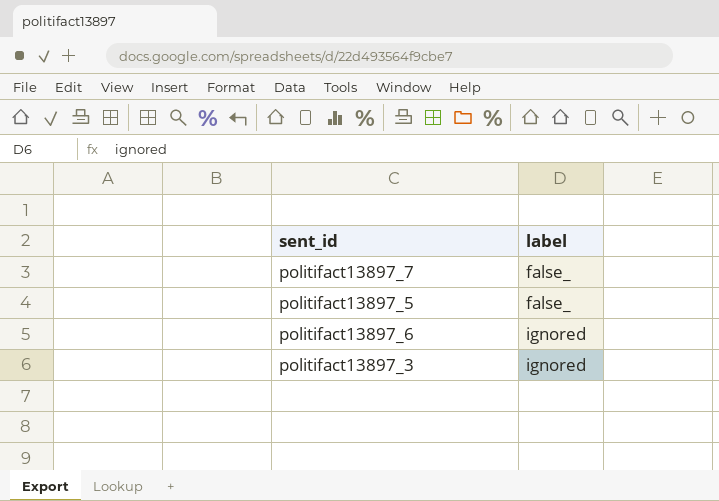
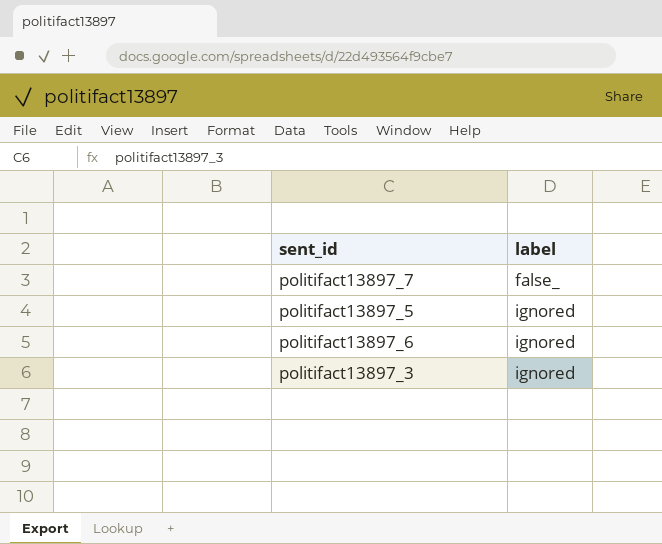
politifact13897_5 | label: false_ -> ignored

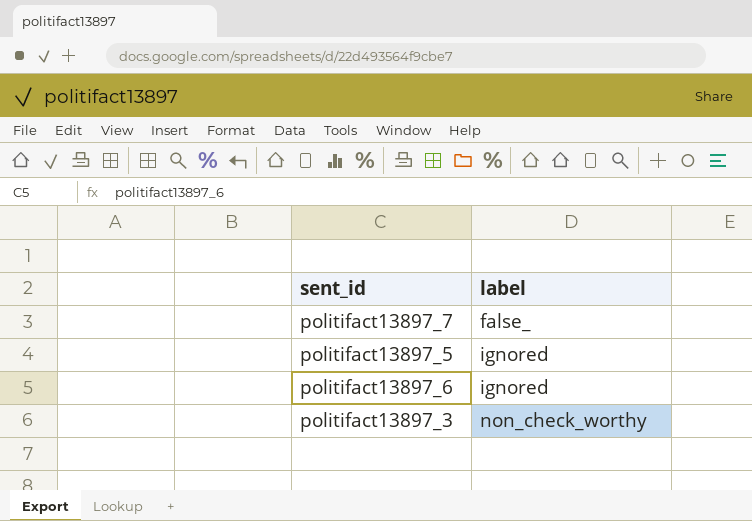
politifact13897_3 | label: ignored -> non_check_worthy

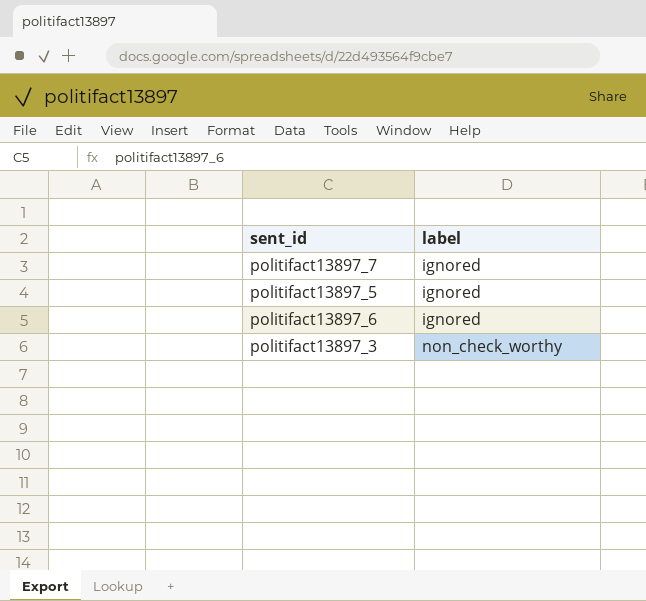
politifact13897_7 | label: false_ -> ignored

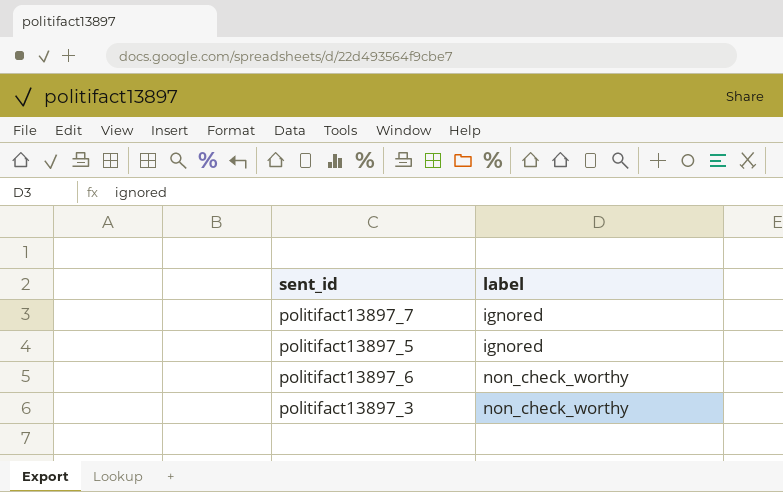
politifact13897_6 | label: ignored -> non_check_worthy

